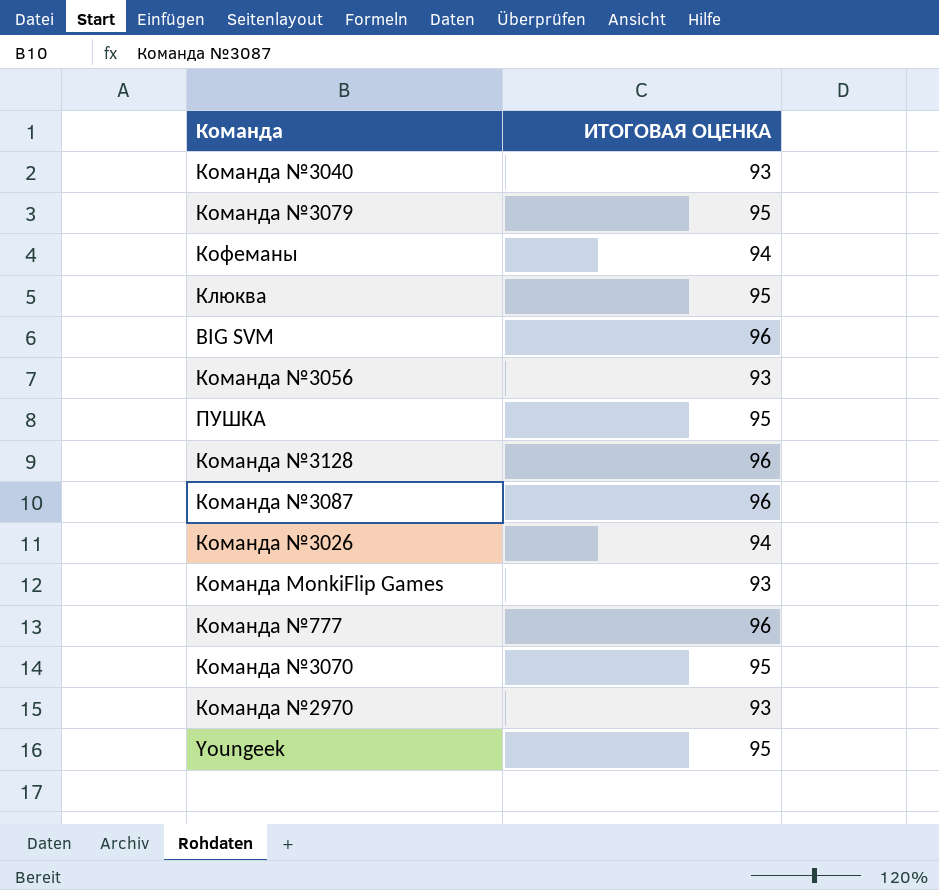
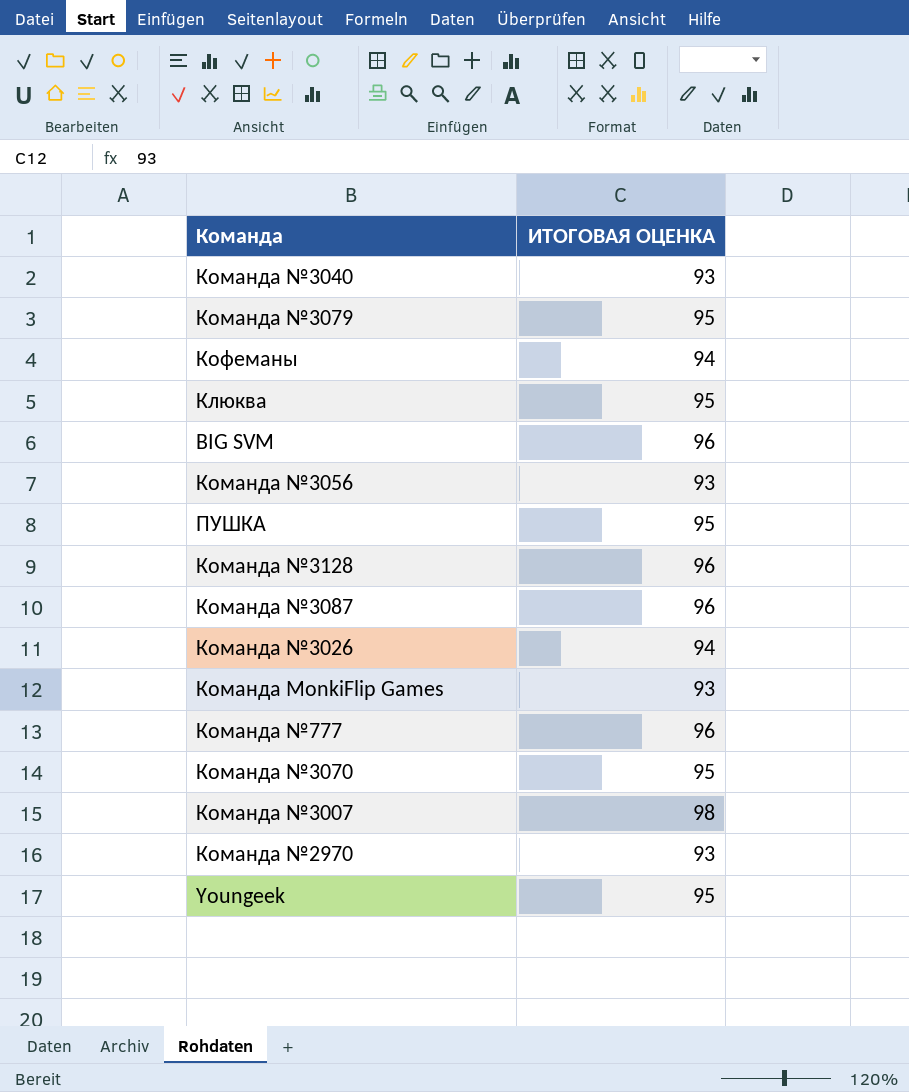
row Команда №3007: none -> 98

